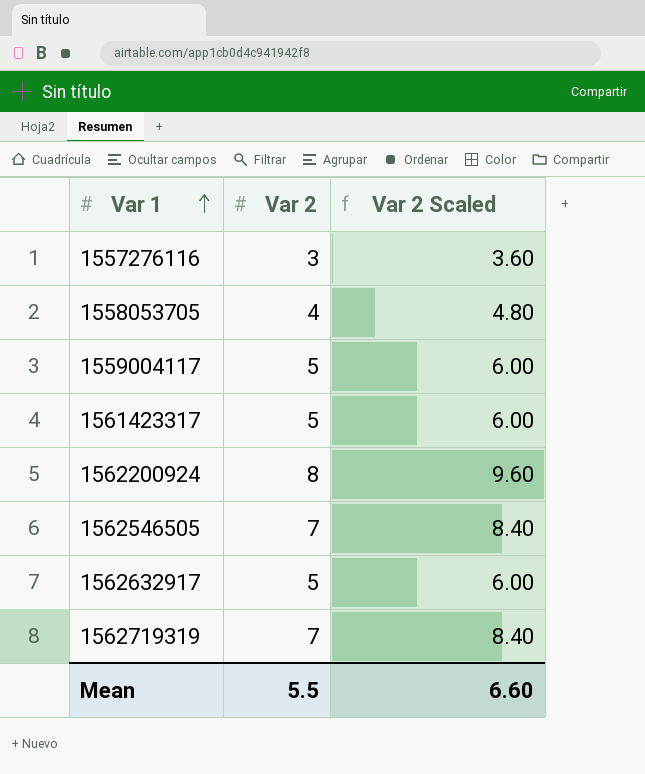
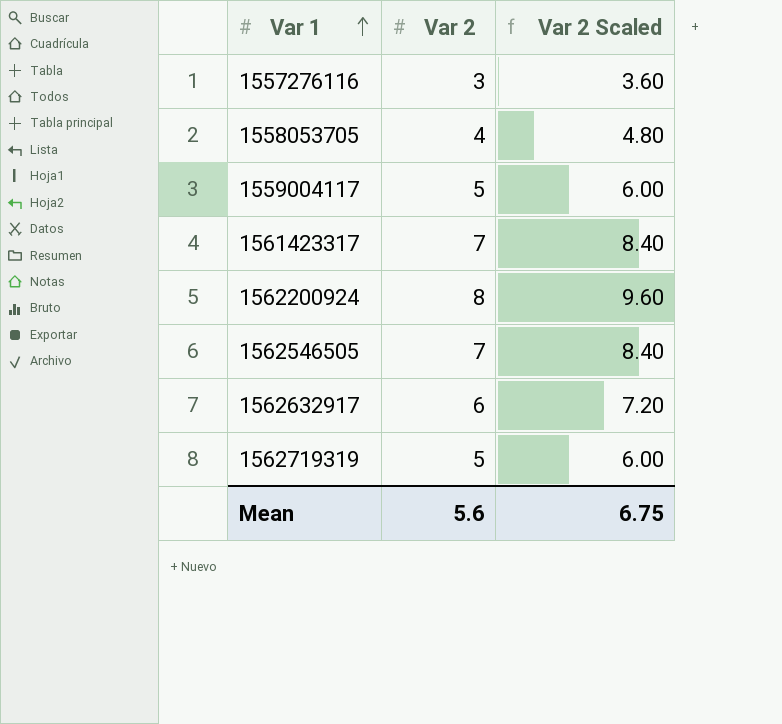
1561423317 | Var 2: 5 -> 7
1561423317 | Var 2 Scaled: 6.00 -> 8.40
1562632917 | Var 2: 5 -> 6
1562632917 | Var 2 Scaled: 6.00 -> 7.20
1562719319 | Var 2: 7 -> 5
1562719319 | Var 2 Scaled: 8.40 -> 6.00
Mean | Var 2: 5.5 -> 5.6
Mean | Var 2 Scaled: 6.60 -> 6.75

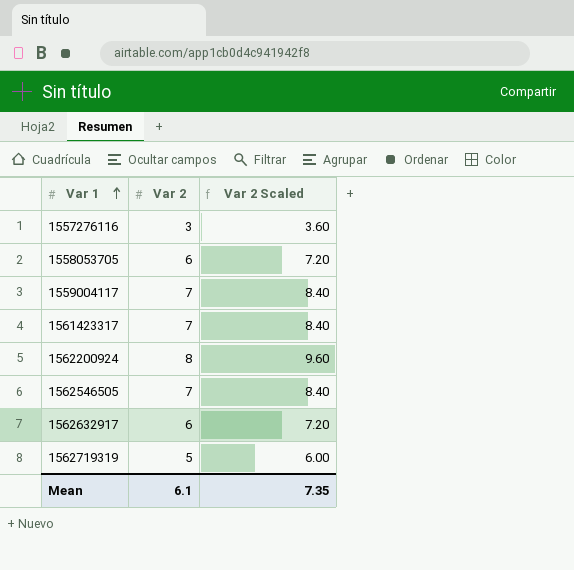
1558053705 | Var 2: 4 -> 6
1558053705 | Var 2 Scaled: 4.80 -> 7.20
1559004117 | Var 2: 5 -> 7
1559004117 | Var 2 Scaled: 6.00 -> 8.40
Mean | Var 2: 5.6 -> 6.1
Mean | Var 2 Scaled: 6.75 -> 7.35

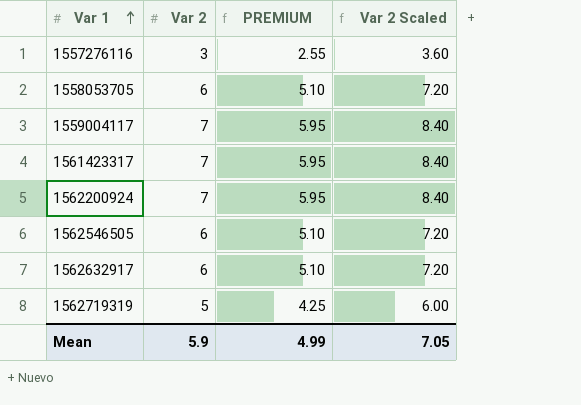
column PREMIUM | formula: none -> [Var 2] * 0.85
1562200924 | Var 2: 8 -> 7
1562200924 | Var 2 Scaled: 9.60 -> 8.40
1562546505 | Var 2: 7 -> 6
1562546505 | Var 2 Scaled: 8.40 -> 7.20
Mean | Var 2: 6.1 -> 5.9
Mean | Var 2 Scaled: 7.35 -> 7.05

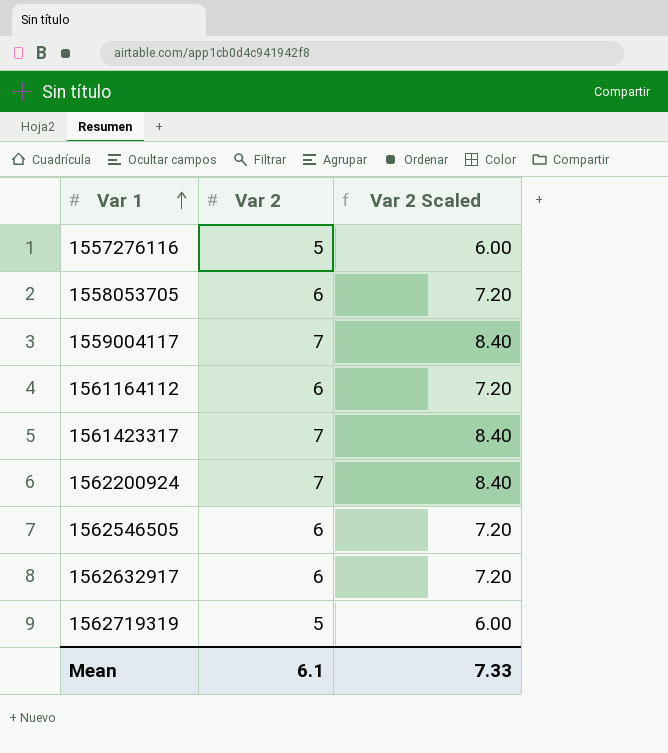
column PREMIUM | formula: [Var 2] * 0.85 -> none
1557276116 | Var 2: 3 -> 5
1557276116 | Var 2 Scaled: 3.60 -> 6.00
row 1561164112: none -> 6 | 7.20
Mean | Var 2: 5.9 -> 6.1
Mean | Var 2 Scaled: 7.05 -> 7.33

